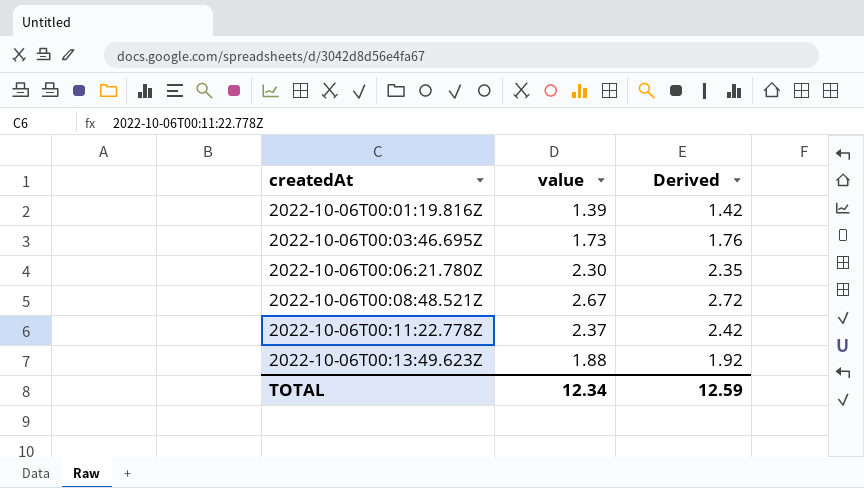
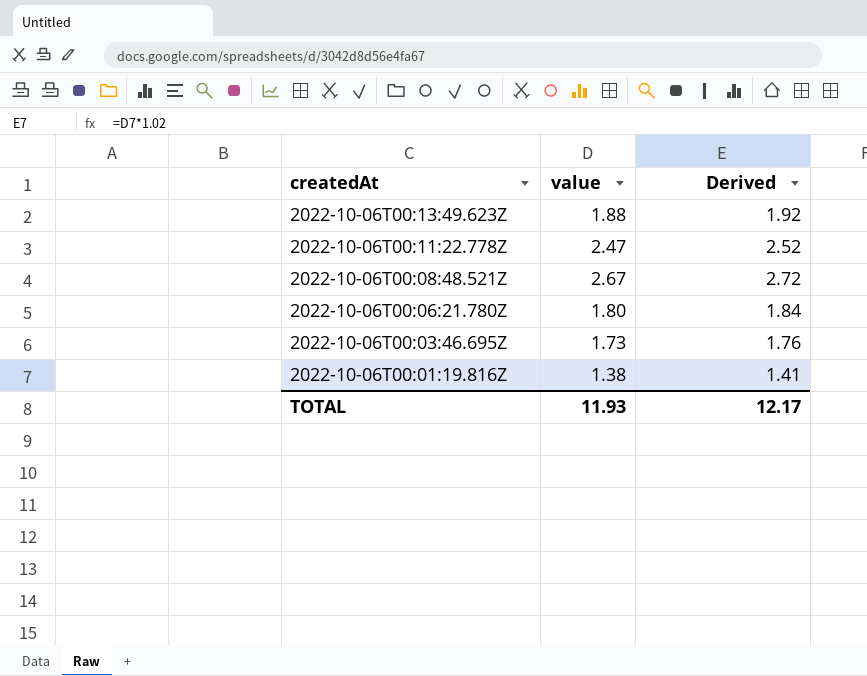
row order: createdAt ascending -> createdAt descending
2022-10-06T00:11:22.778Z | value: 2.37 -> 2.47
2022-10-06T00:11:22.778Z | Derived: 2.42 -> 2.52
2022-10-06T00:06:21.780Z | value: 2.30 -> 1.80
2022-10-06T00:06:21.780Z | Derived: 2.35 -> 1.84
2022-10-06T00:01:19.816Z | value: 1.39 -> 1.38
2022-10-06T00:01:19.816Z | Derived: 1.42 -> 1.41
TOTAL | value: 12.34 -> 11.93
TOTAL | Derived: 12.59 -> 12.17

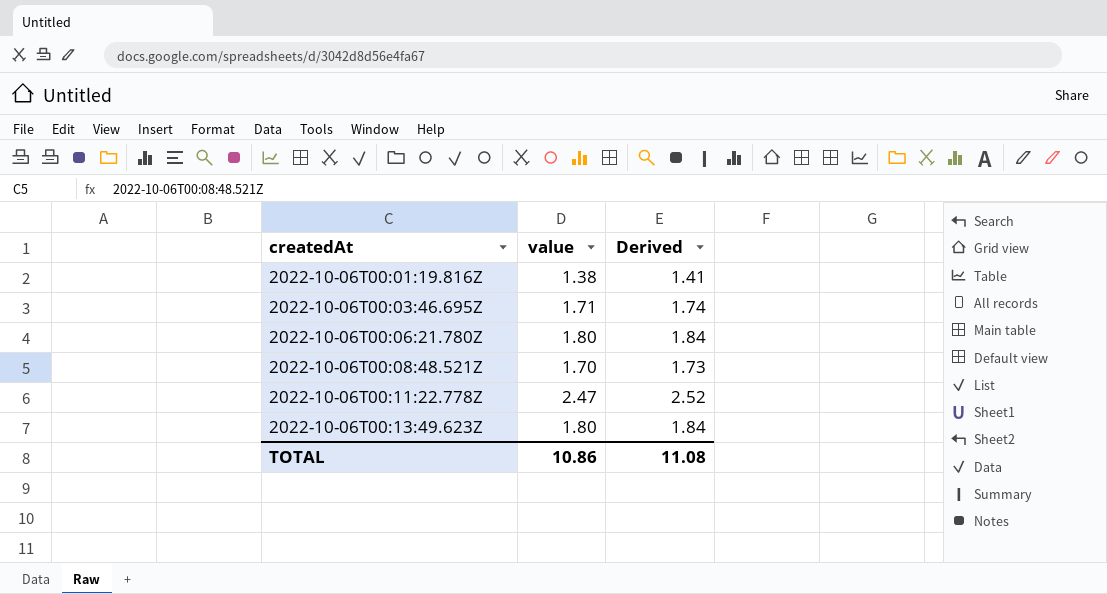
row order: createdAt descending -> createdAt ascending
2022-10-06T00:03:46.695Z | value: 1.73 -> 1.71
2022-10-06T00:03:46.695Z | Derived: 1.76 -> 1.74
2022-10-06T00:08:48.521Z | value: 2.67 -> 1.70
2022-10-06T00:08:48.521Z | Derived: 2.72 -> 1.73
2022-10-06T00:13:49.623Z | value: 1.88 -> 1.80
2022-10-06T00:13:49.623Z | Derived: 1.92 -> 1.84
TOTAL | value: 11.93 -> 10.86
TOTAL | Derived: 12.17 -> 11.08

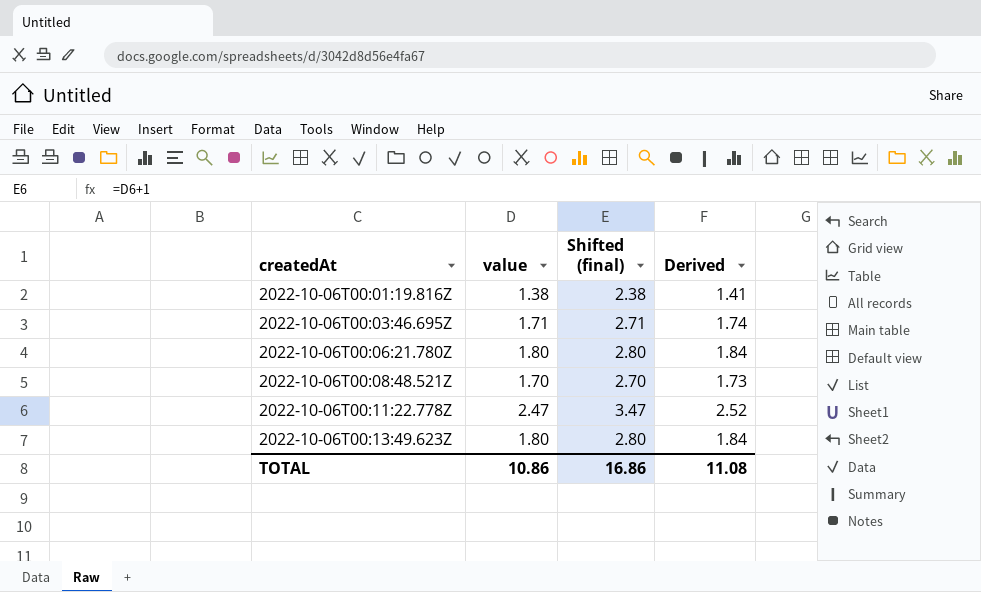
column Shifted (final) | formula: none -> [value] + 1

